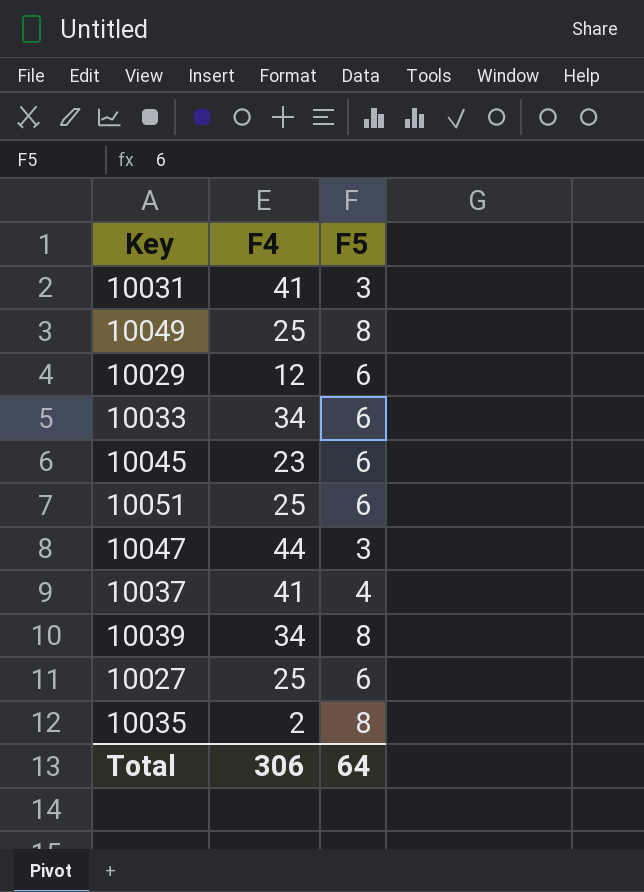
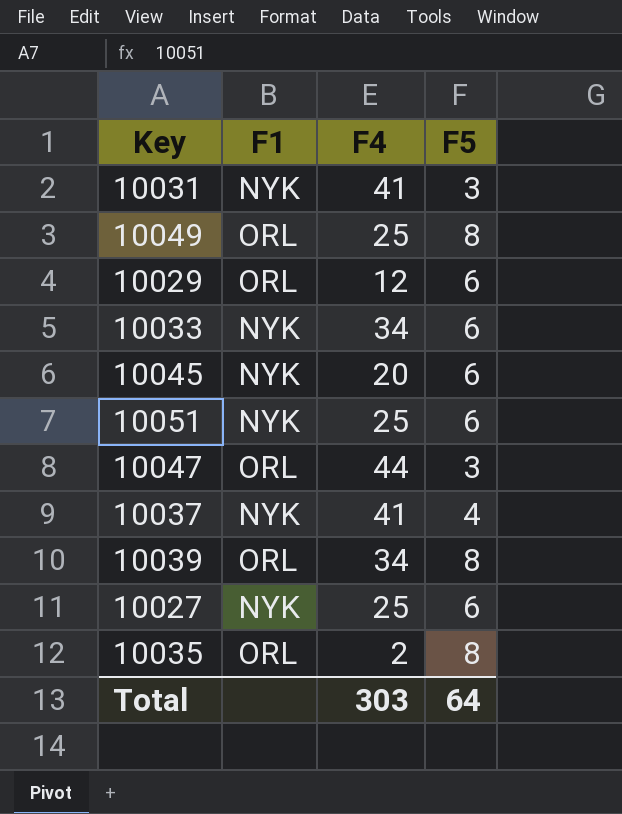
column F1 | position: none -> 2
10045 | F4: 23 -> 20
Total | F4: 306 -> 303

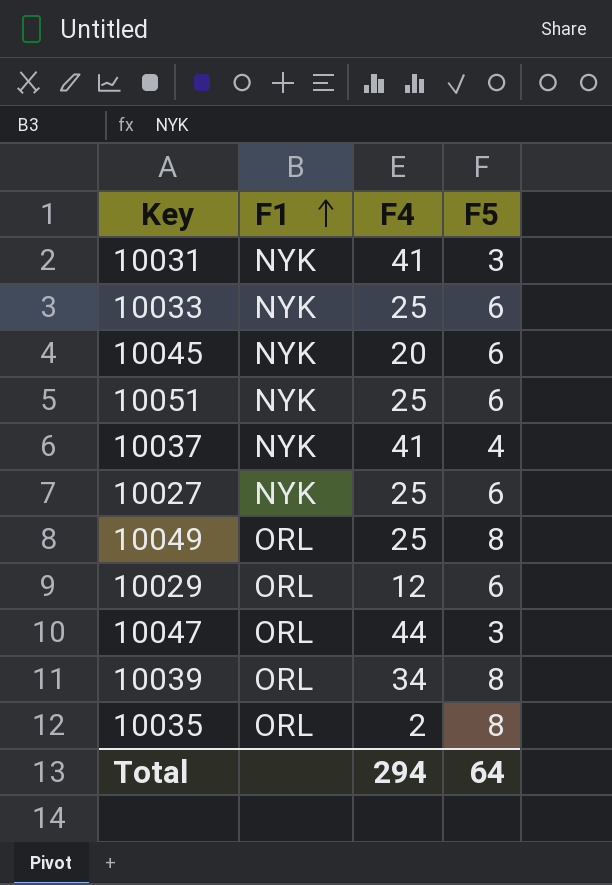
row order: none -> F1 ascending
10033 | F4: 34 -> 25
Total | F4: 303 -> 294

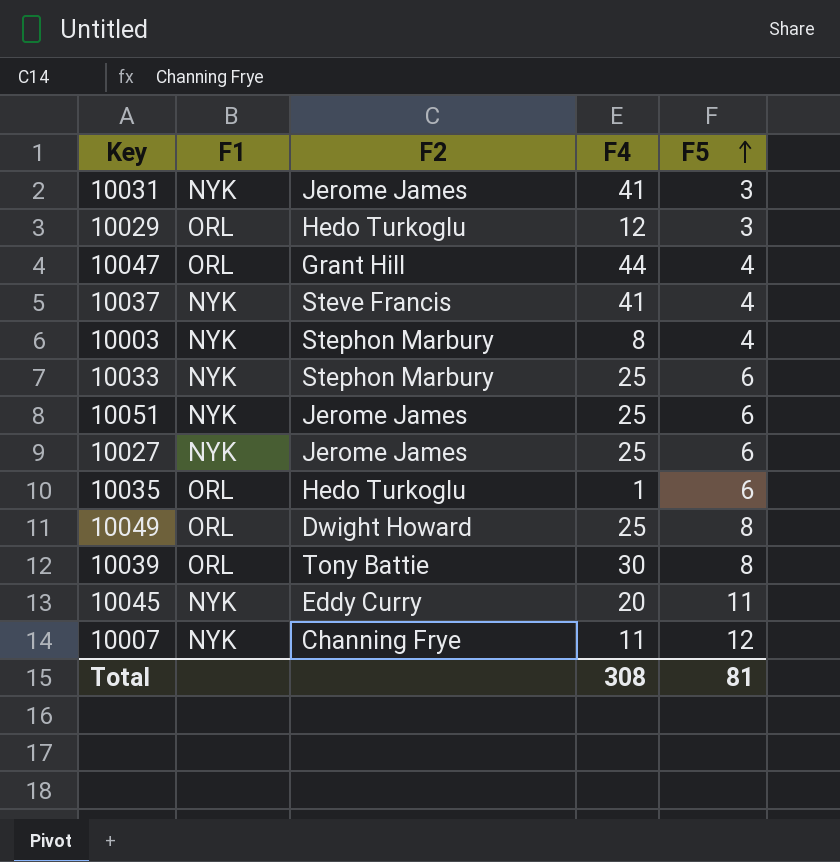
row order: F1 ascending -> F5 ascending
column F2 | position: none -> 3
10029 | F5: 6 -> 3
10047 | F5: 3 -> 4
row 10003: none -> NYK | Stephon Marbury | 8 | 4
10035 | F4: 2 -> 1
10035 | F5: 8 -> 6
10039 | F4: 34 -> 30
10045 | F5: 6 -> 11
row 10007: none -> NYK | Channing Frye | 11 | 12
Total | F4: 294 -> 308
Total | F5: 64 -> 81

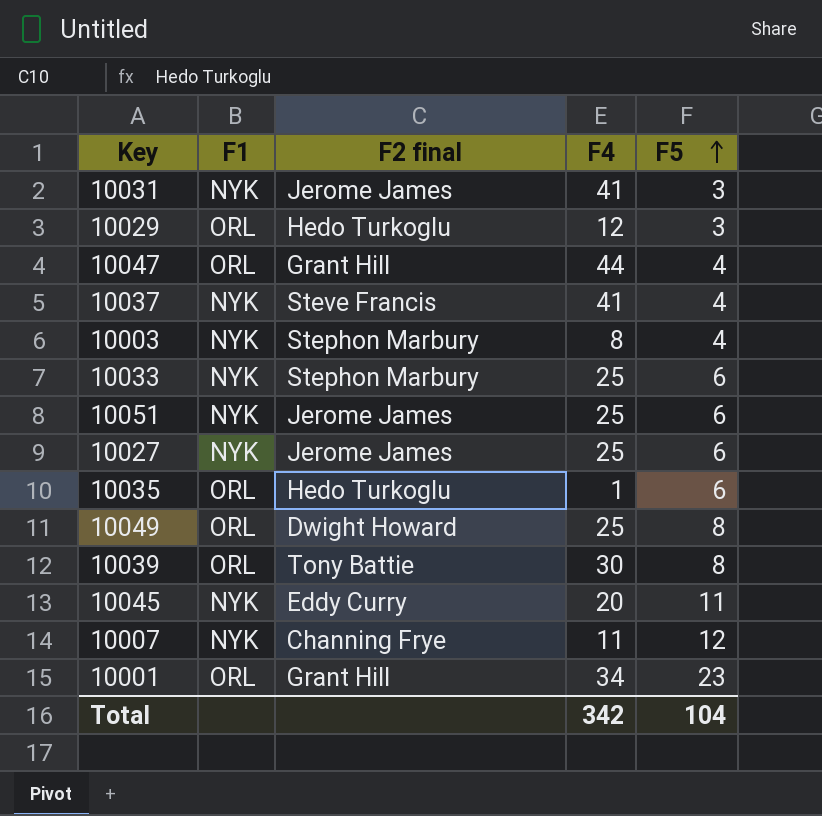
column name: F2 -> F2 final
row 10001: none -> ORL | Grant Hill | 34 | 23
Total | F4: 308 -> 342
Total | F5: 81 -> 104

